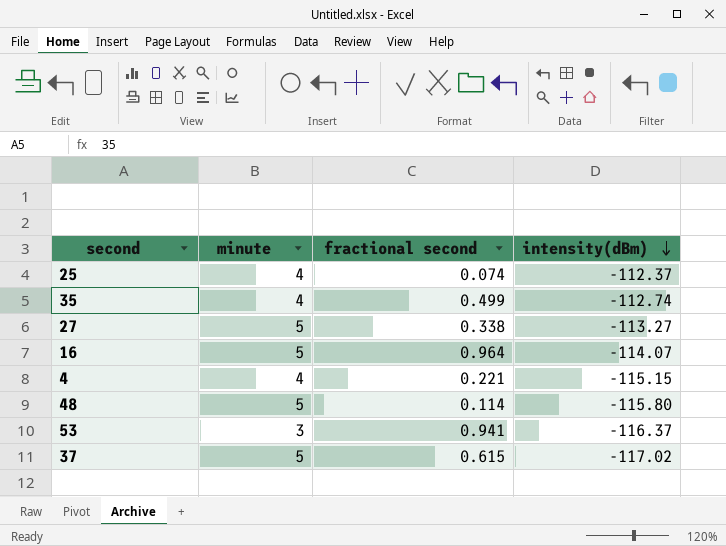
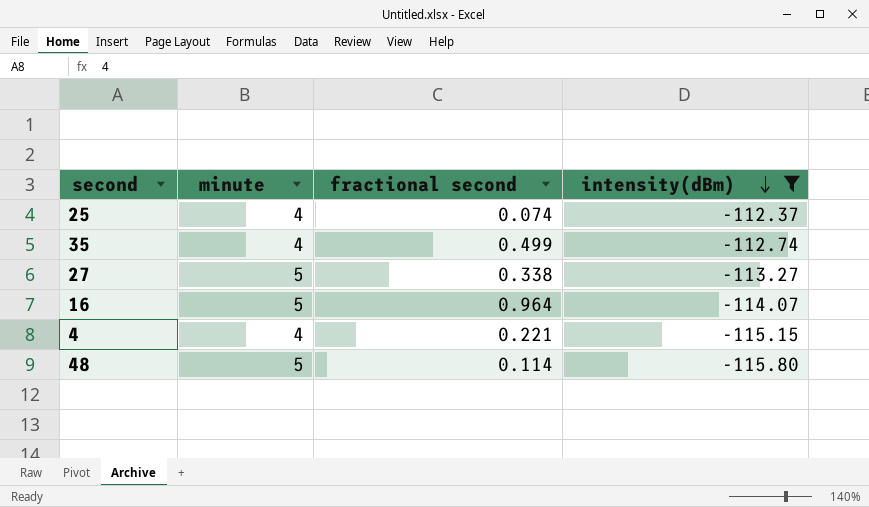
filter: none -> intensity(dBm) >= -115.80

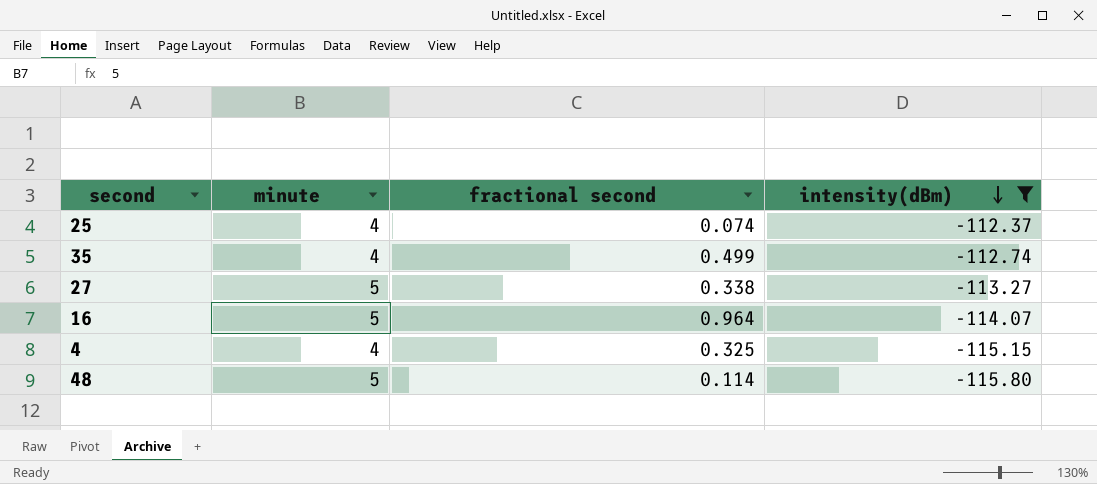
4 | fractional second: 0.221 -> 0.325

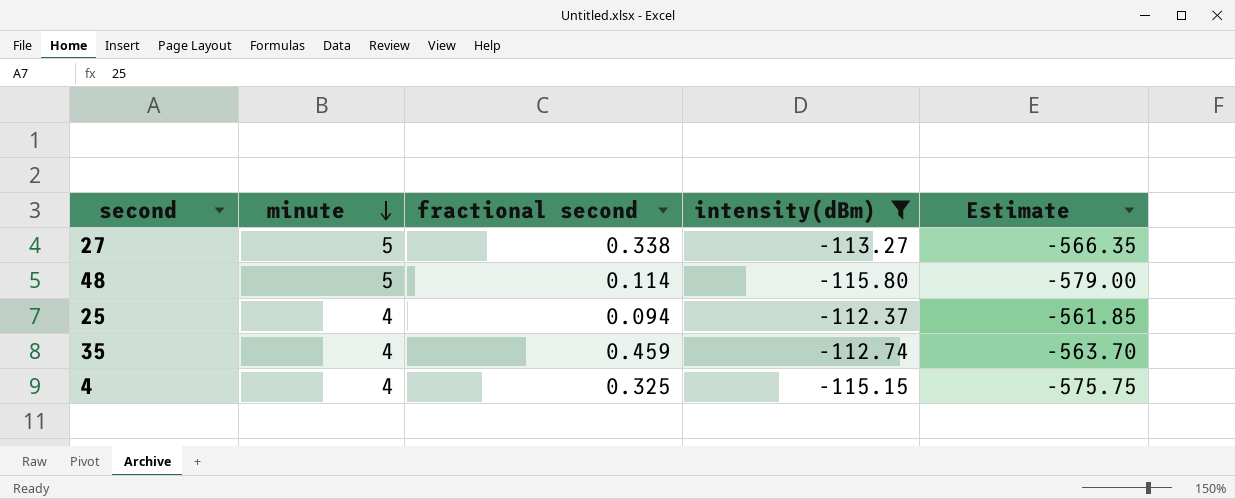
row order: intensity(dBm) descending -> minute descending
column Estimate | formula: none -> [intensity(dBm)] * 5
row 16: 5 | 0.964 | -114.07 -> none
25 | fractional second: 0.074 -> 0.094
35 | fractional second: 0.499 -> 0.459

